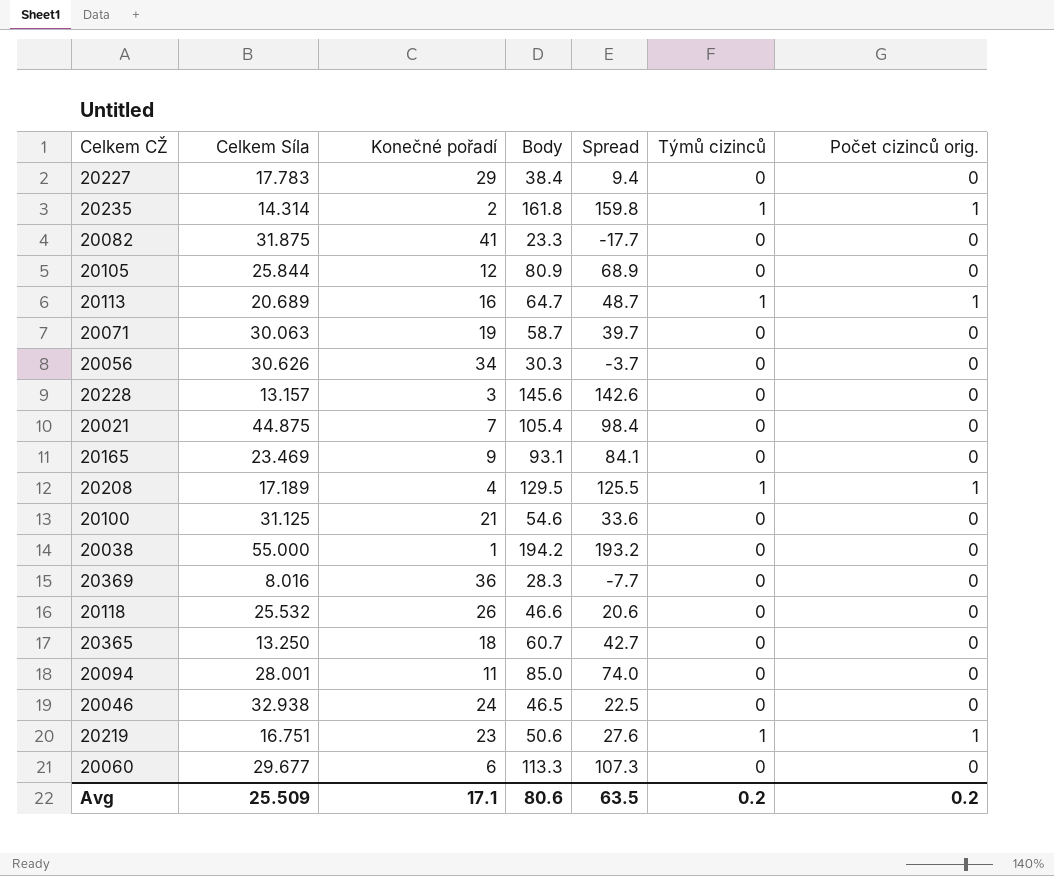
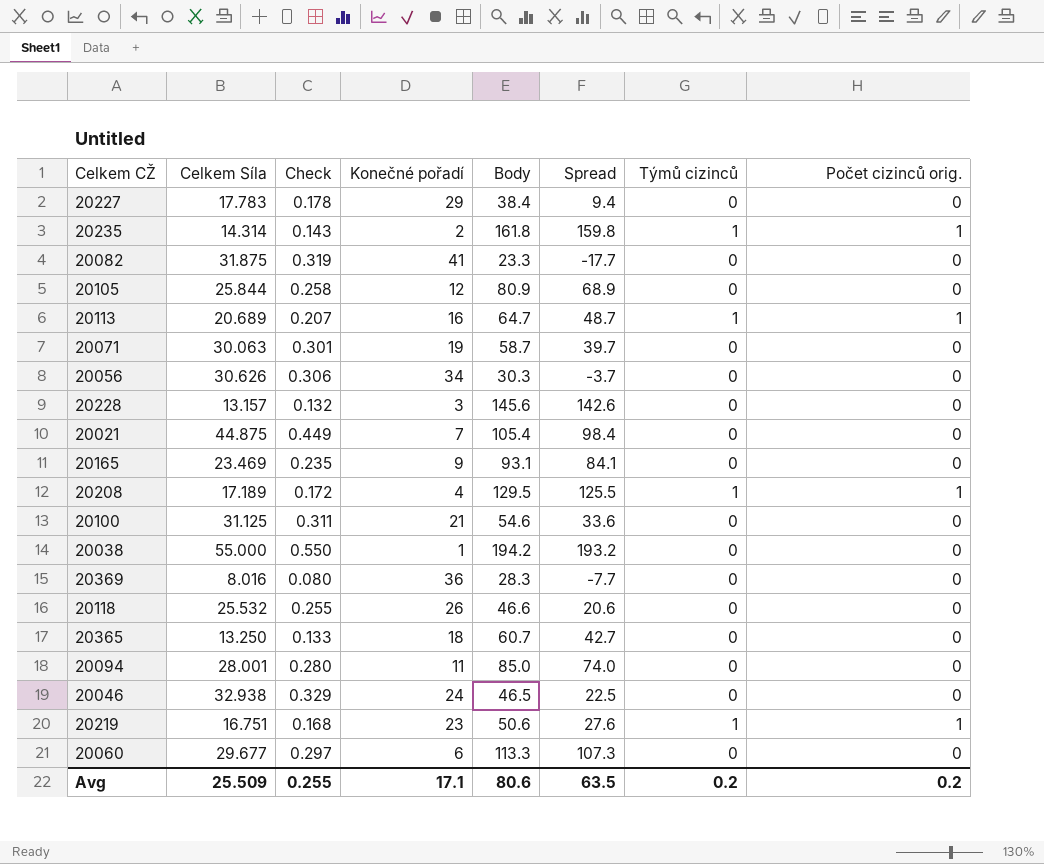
column Check | formula: none -> [Celkem Síla] * 0.01

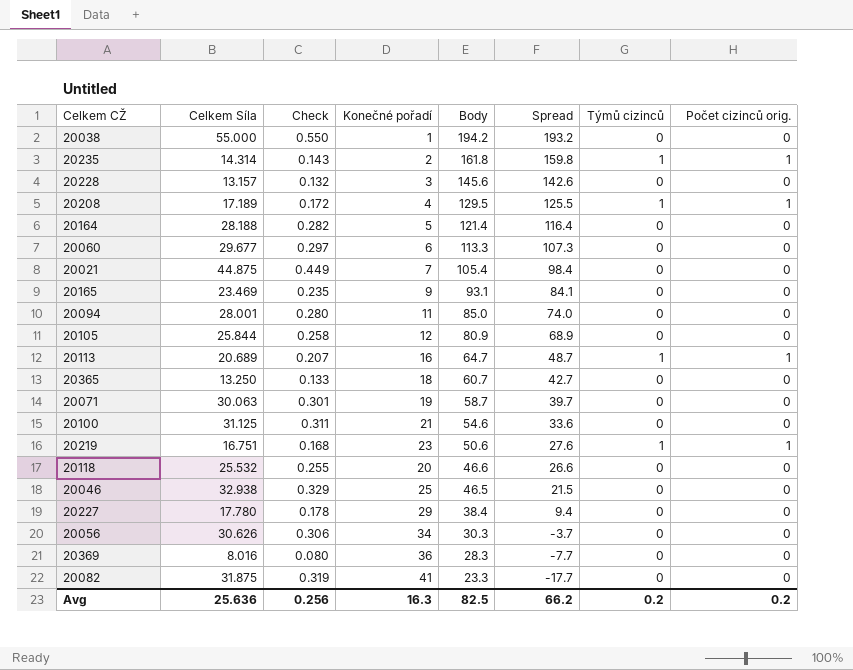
row order: none -> Body descending
row 20164: none -> 28.188 | 0.282 | 5 | 121.4 | 116.4 | 0 | 0
20118 | Konečné pořadí: 26 -> 20
20118 | Spread: 20.6 -> 26.6
20046 | Konečné pořadí: 24 -> 25
20046 | Spread: 22.5 -> 21.5
20227 | Celkem Síla: 17.783 -> 17.780
Avg | Celkem Síla: 25.509 -> 25.636
Avg | Check: 0.255 -> 0.256
Avg | Konečné pořadí: 17.1 -> 16.3
Avg | Body: 80.6 -> 82.5
Avg | Spread: 63.5 -> 66.2

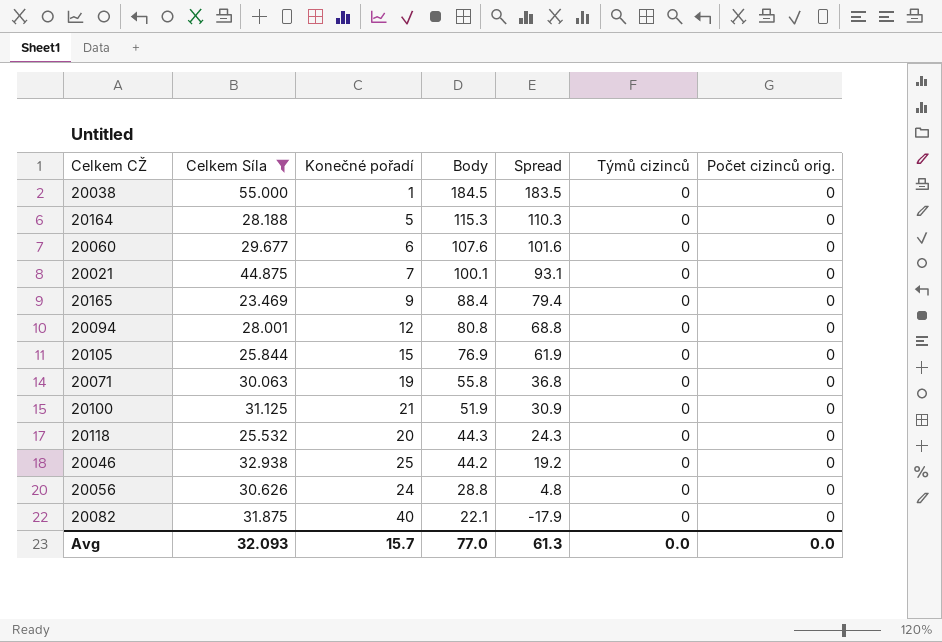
filter: none -> Celkem Síla >= 23.469
column Check | formula: [Celkem Síla] * 0.01 -> none
20038 | Body: 194.2 -> 184.5
20038 | Spread: 193.2 -> 183.5
20164 | Body: 121.4 -> 115.3
20164 | Spread: 116.4 -> 110.3
20060 | Body: 113.3 -> 107.6
20060 | Spread: 107.3 -> 101.6
20021 | Body: 105.4 -> 100.1
20021 | Spread: 98.4 -> 93.1
20165 | Body: 93.1 -> 88.4
20165 | Spread: 84.1 -> 79.4
20094 | Konečné pořadí: 11 -> 12
20094 | Body: 85.0 -> 80.8
20094 | Spread: 74.0 -> 68.8
20105 | Konečné pořadí: 12 -> 15
20105 | Body: 80.9 -> 76.9
20105 | Spread: 68.9 -> 61.9
20071 | Body: 58.7 -> 55.8
20071 | Spread: 39.7 -> 36.8
20100 | Body: 54.6 -> 51.9
20100 | Spread: 33.6 -> 30.9
20118 | Body: 46.6 -> 44.3
20118 | Spread: 26.6 -> 24.3
20046 | Body: 46.5 -> 44.2
20046 | Spread: 21.5 -> 19.2
20056 | Konečné pořadí: 34 -> 24
20056 | Body: 30.3 -> 28.8
20056 | Spread: -3.7 -> 4.8
20082 | Konečné pořadí: 41 -> 40
20082 | Body: 23.3 -> 22.1
20082 | Spread: -17.7 -> -17.9
Avg | Celkem Síla: 25.636 -> 32.093
Avg | Konečné pořadí: 16.3 -> 15.7
Avg | Body: 82.5 -> 77.0
Avg | Spread: 66.2 -> 61.3
Avg | Týmů cizinců: 0.2 -> 0.0
Avg | Počet cizinců orig.: 0.2 -> 0.0

